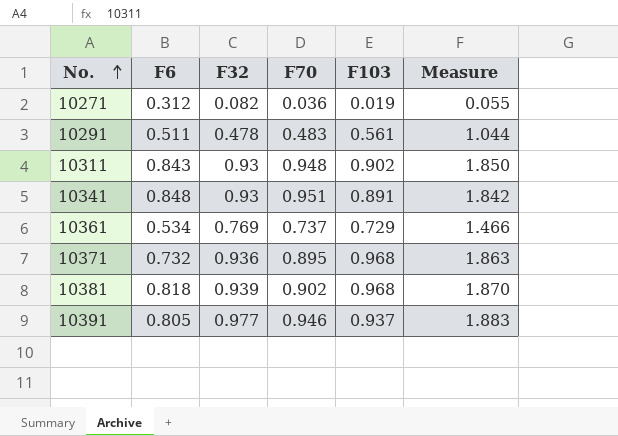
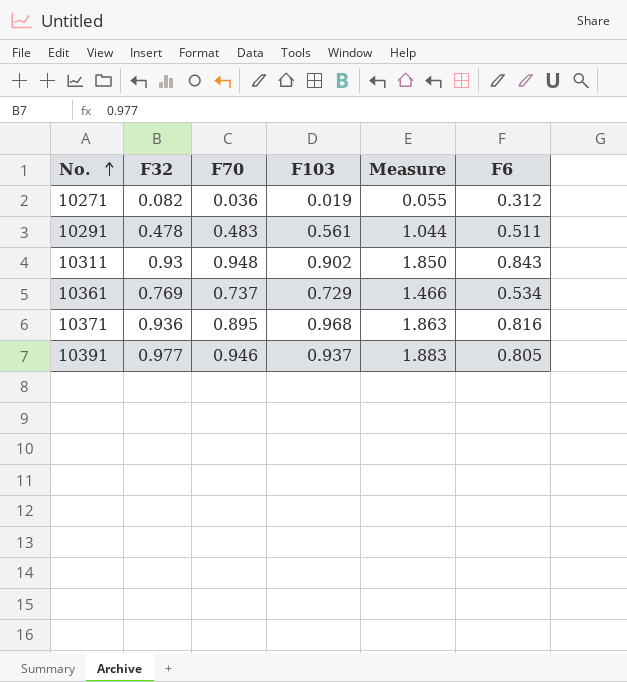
column F6 | position: 2 -> 6
row 10341: 0.848 | 0.93 | 0.951 | 0.891 | 1.842 -> none
row 10381: 0.818 | 0.939 | 0.902 | 0.968 | 1.870 -> none
10371 | F6: 0.732 -> 0.816

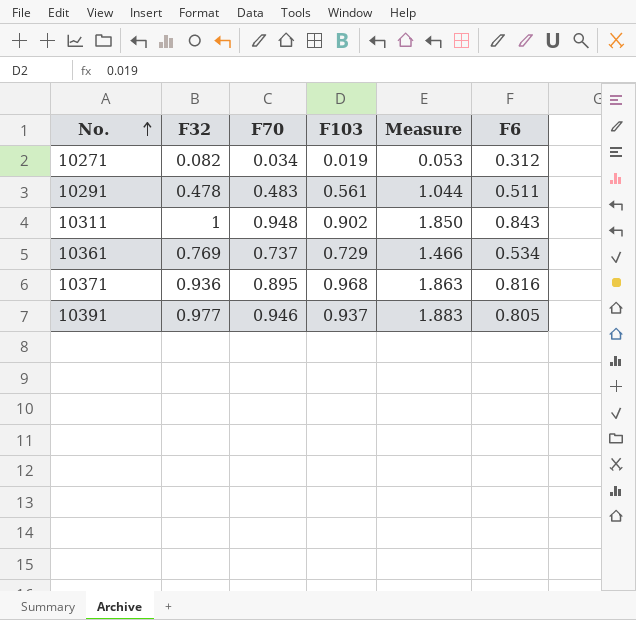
10271 | F70: 0.036 -> 0.034
10271 | Measure: 0.055 -> 0.053
10311 | F32: 0.93 -> 1

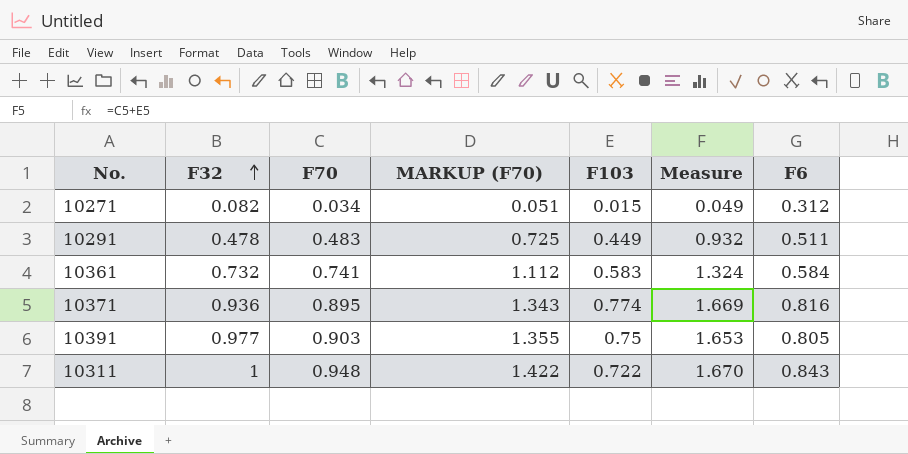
row order: No. ascending -> F32 ascending
column MARKUP (F70) | formula: none -> [F70] * 1.5
10271 | F103: 0.019 -> 0.015
10271 | Measure: 0.053 -> 0.049
10291 | F103: 0.561 -> 0.449
10291 | Measure: 1.044 -> 0.932
10361 | F32: 0.769 -> 0.732
10361 | F70: 0.737 -> 0.741
10361 | F103: 0.729 -> 0.583
10361 | Measure: 1.466 -> 1.324
10361 | F6: 0.534 -> 0.584
10371 | F103: 0.968 -> 0.774
10371 | Measure: 1.863 -> 1.669
10391 | F70: 0.946 -> 0.903
10391 | F103: 0.937 -> 0.75
10391 | Measure: 1.883 -> 1.653
10311 | F103: 0.902 -> 0.722
10311 | Measure: 1.850 -> 1.670

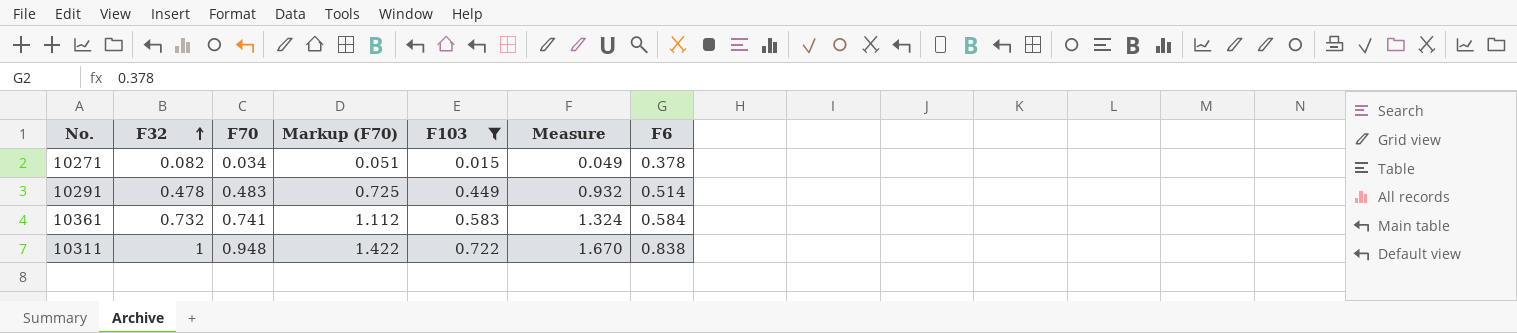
filter: none -> F103 <= 0.722
column name: MARKUP (F70) -> Markup (F70)
10271 | F6: 0.312 -> 0.378
10291 | F6: 0.511 -> 0.514
10311 | F6: 0.843 -> 0.838

